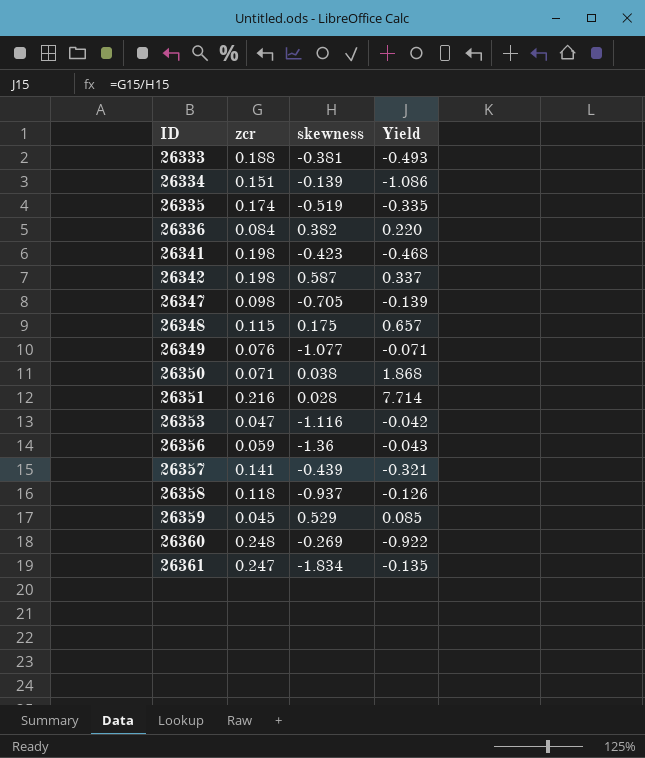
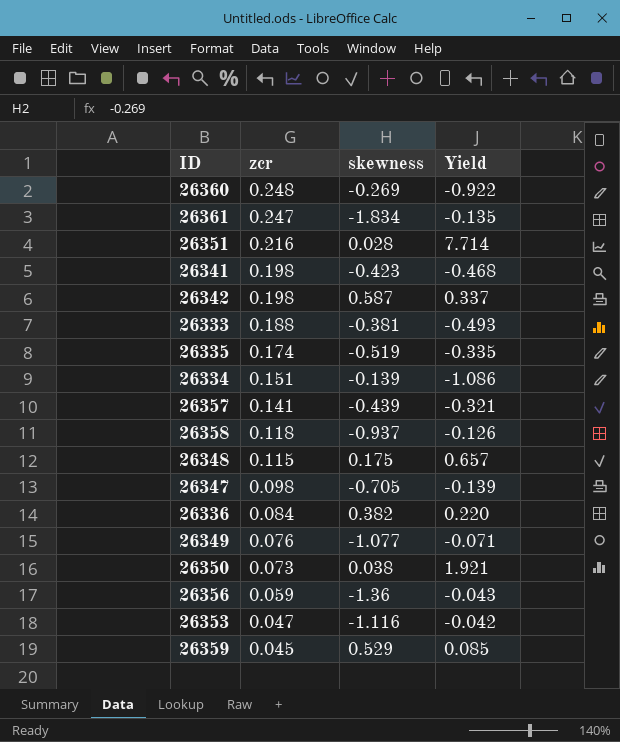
row order: ID ascending -> zcr descending
26350 | zcr: 0.071 -> 0.073
26350 | Yield: 1.868 -> 1.921

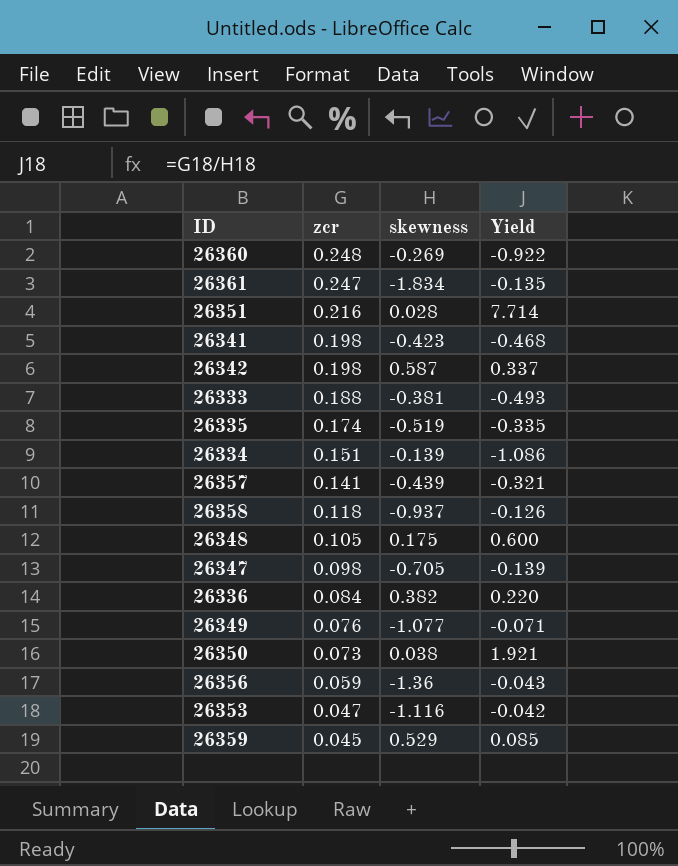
26348 | zcr: 0.115 -> 0.105
26348 | Yield: 0.657 -> 0.600

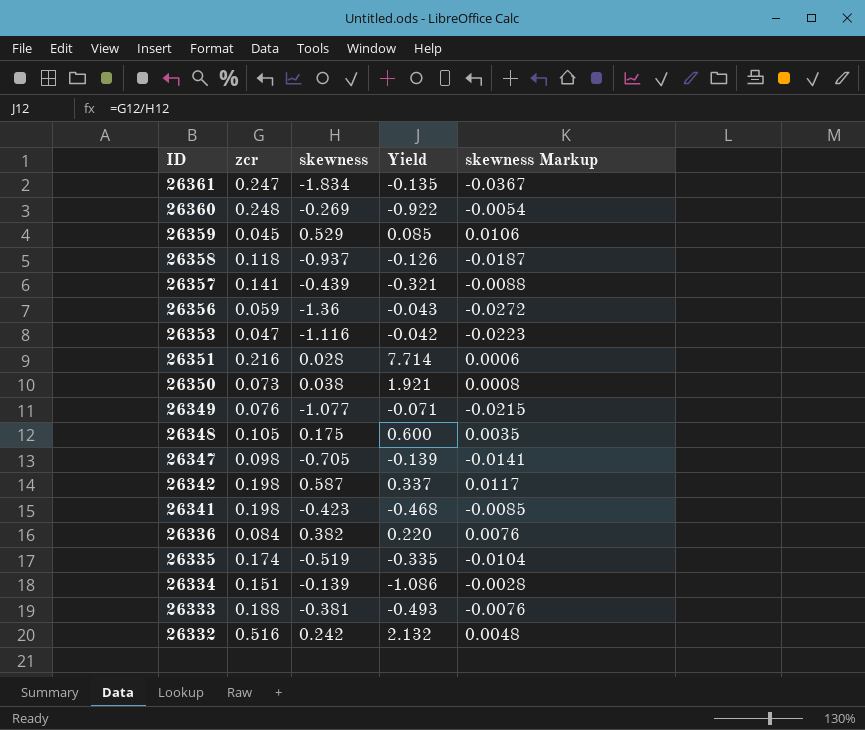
row order: zcr descending -> ID descending
column skewness Markup | formula: none -> [skewness] * 0.02
row 26332: none -> 0.516 | 0.242 | 2.132 | 0.0048

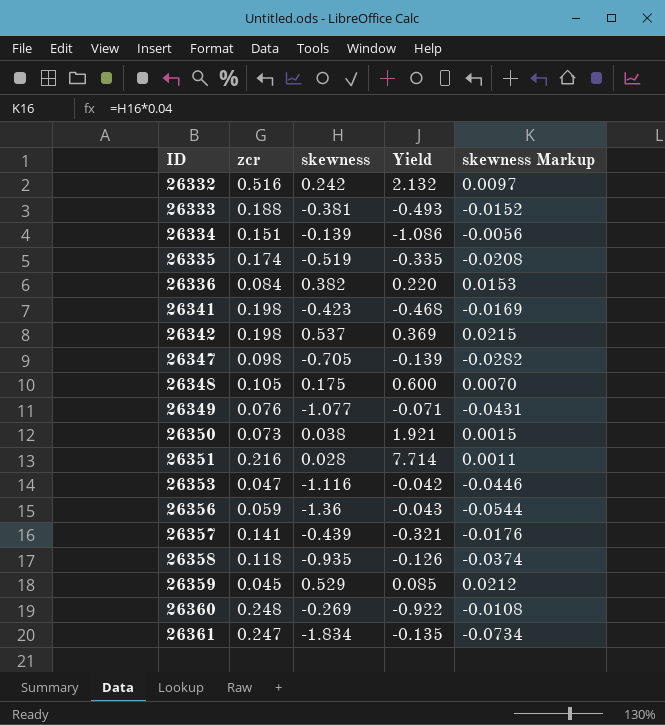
row order: ID descending -> ID ascending
column skewness Markup | formula: [skewness] * 0.02 -> [skewness] * 0.04
26342 | skewness: 0.587 -> 0.537
26342 | Yield: 0.337 -> 0.369
26358 | skewness: -0.937 -> -0.935

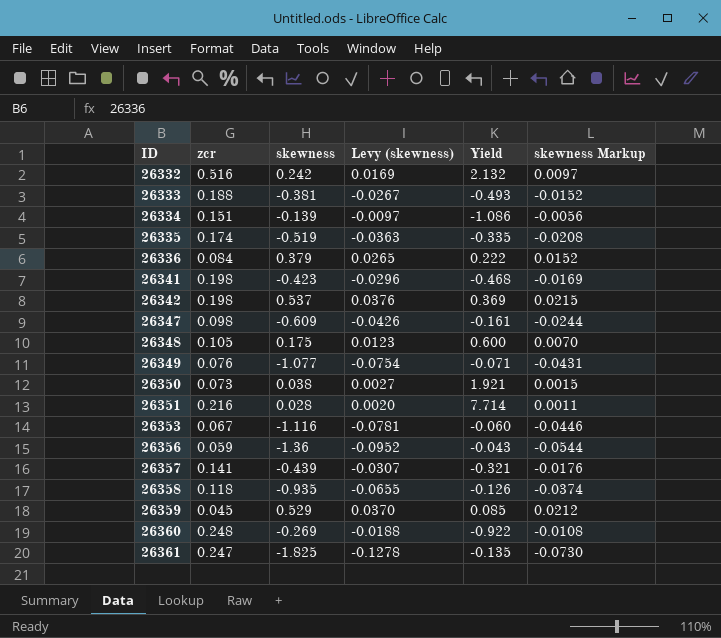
column Levy (skewness) | formula: none -> [skewness] * 0.07
26336 | skewness: 0.382 -> 0.379
26336 | Yield: 0.220 -> 0.222
26336 | skewness Markup: 0.0153 -> 0.0152
26347 | skewness: -0.705 -> -0.609
26347 | Yield: -0.139 -> -0.161
26347 | skewness Markup: -0.0282 -> -0.0244
26353 | zcr: 0.047 -> 0.067
26353 | Yield: -0.042 -> -0.060
26361 | skewness: -1.834 -> -1.825
26361 | skewness Markup: -0.0734 -> -0.0730

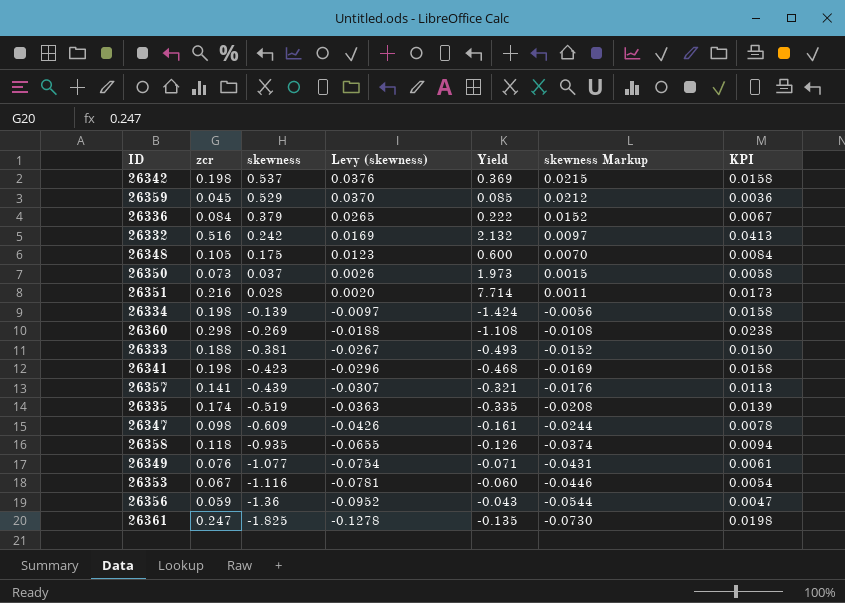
row order: ID ascending -> skewness descending
column KPI | formula: none -> [zcr] * 0.08
26350 | skewness: 0.038 -> 0.037
26350 | Levy (skewness): 0.0027 -> 0.0026
26350 | Yield: 1.921 -> 1.973
26334 | zcr: 0.151 -> 0.198
26334 | Yield: -1.086 -> -1.424
26360 | zcr: 0.248 -> 0.298
26360 | Yield: -0.922 -> -1.108

